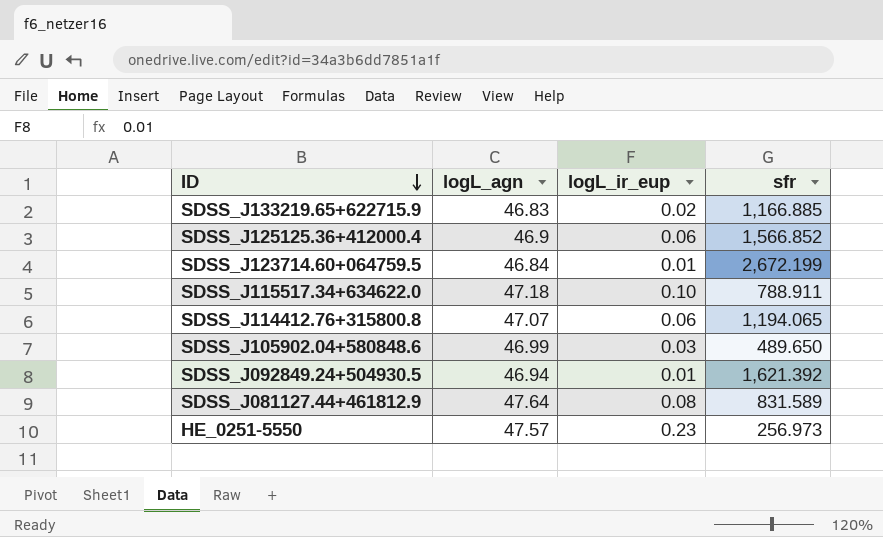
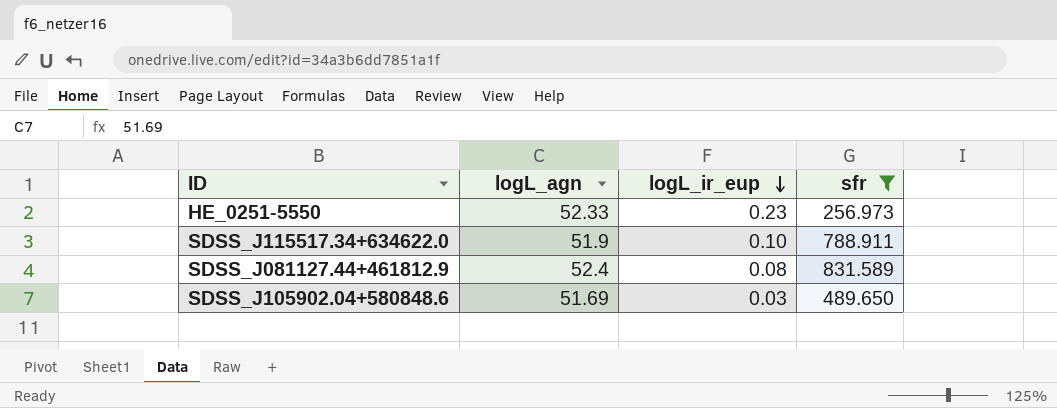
filter: none -> sfr <= 831.589
row order: ID descending -> logL_ir_eup descending
HE_0251-5550 | logL_agn: 47.57 -> 52.33
SDSS_J115517.34+634622.0 | logL_agn: 47.18 -> 51.9
SDSS_J081127.44+461812.9 | logL_agn: 47.64 -> 52.4
SDSS_J105902.04+580848.6 | logL_agn: 46.99 -> 51.69

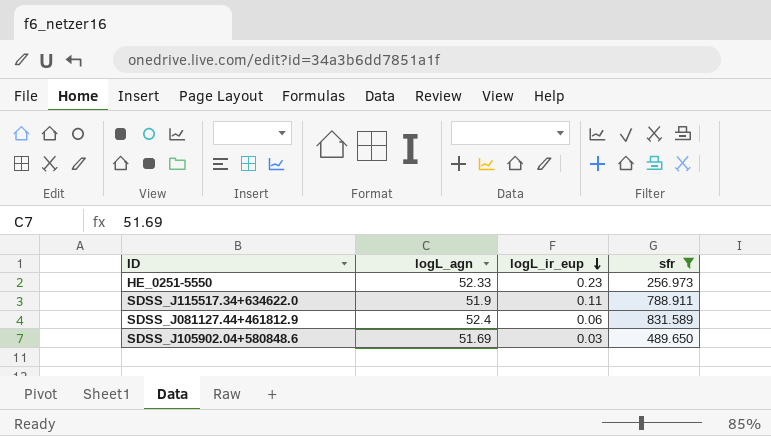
SDSS_J115517.34+634622.0 | logL_ir_eup: 0.10 -> 0.11
SDSS_J081127.44+461812.9 | logL_ir_eup: 0.08 -> 0.06

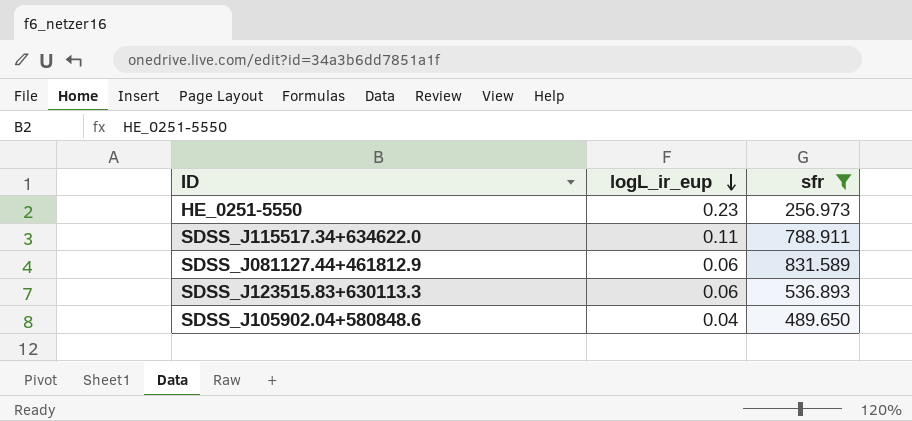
column logL_agn | position: 2 -> none
row SDSS_J123515.83+630113.3: none -> 0.06 | 536.893
SDSS_J105902.04+580848.6 | logL_ir_eup: 0.03 -> 0.04

